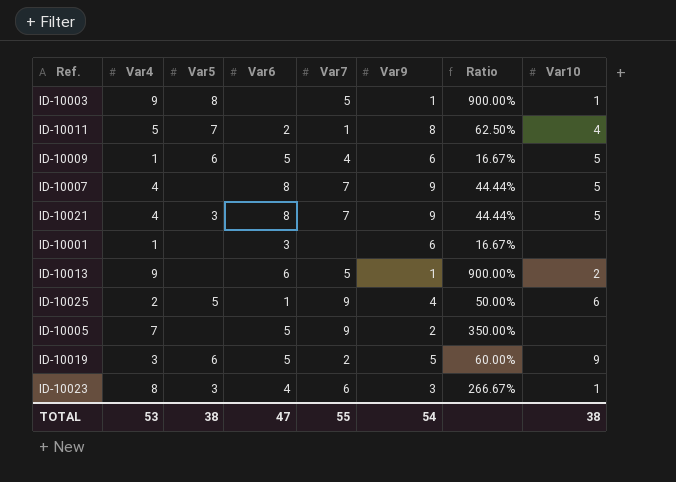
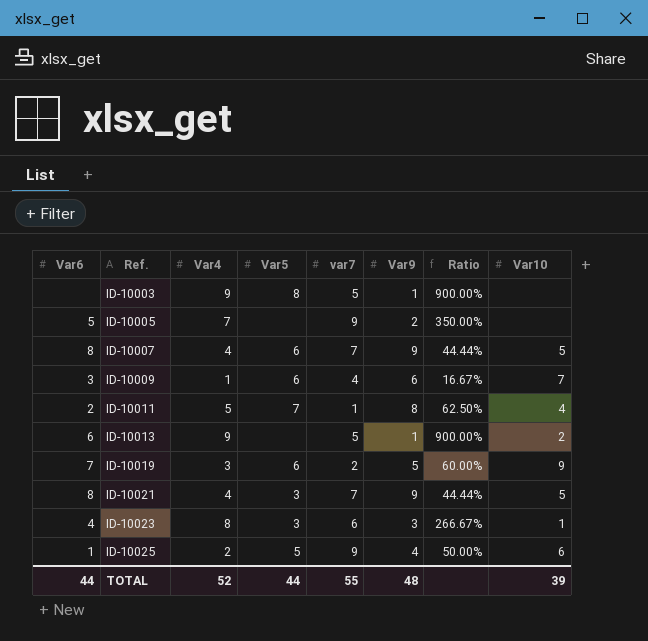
row order: none -> Ref. ascending
column Var6 | position: 4 -> 1
column name: Var7 -> var7
row ID-10001: 1 | none | 3 | none | 6 | 16.67% | none -> none
ID-10003 | Var10: 1 -> none
ID-10007 | Var5: none -> 6
ID-10009 | Var6: 5 -> 3
ID-10009 | Var10: 5 -> 7
ID-10019 | Var6: 5 -> 7
TOTAL | Var6: 47 -> 44
TOTAL | Var4: 53 -> 52
TOTAL | Var5: 38 -> 44
TOTAL | Var9: 54 -> 48
TOTAL | Var10: 38 -> 39

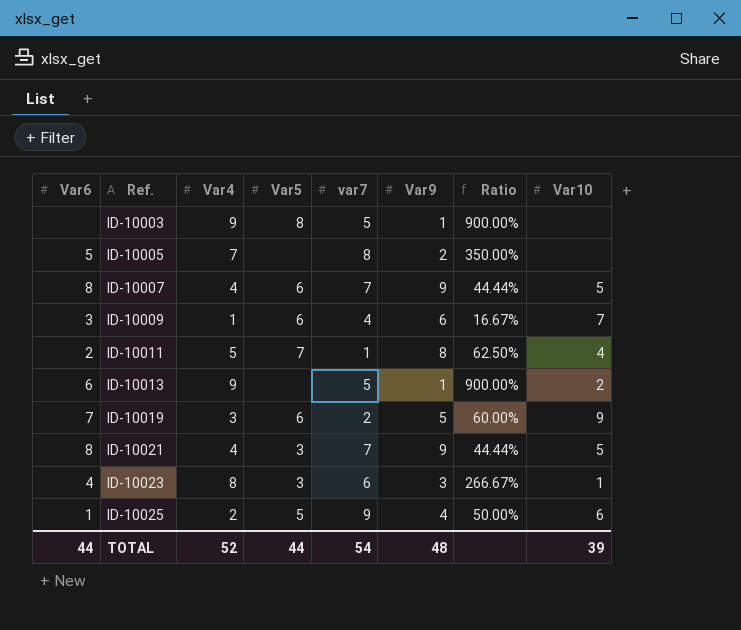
ID-10005 | var7: 9 -> 8
TOTAL | var7: 55 -> 54

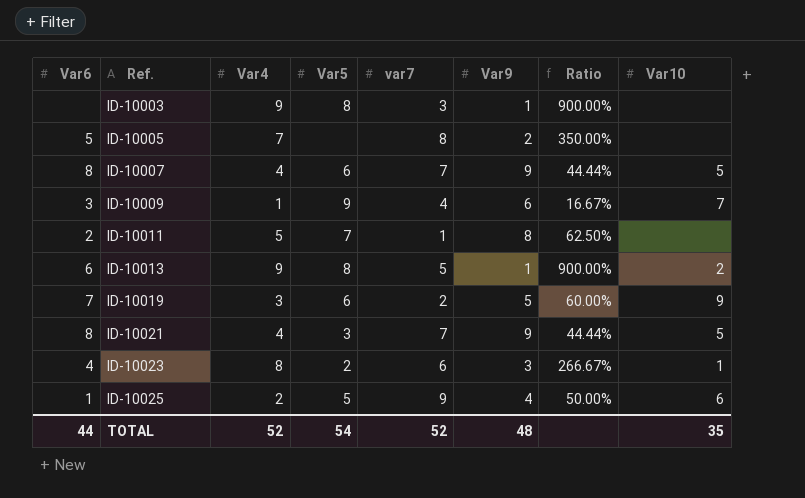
ID-10003 | var7: 5 -> 3
ID-10009 | Var5: 6 -> 9
ID-10011 | Var10: 4 -> none
ID-10013 | Var5: none -> 8
ID-10023 | Var5: 3 -> 2
TOTAL | Var5: 44 -> 54
TOTAL | var7: 54 -> 52
TOTAL | Var10: 39 -> 35

